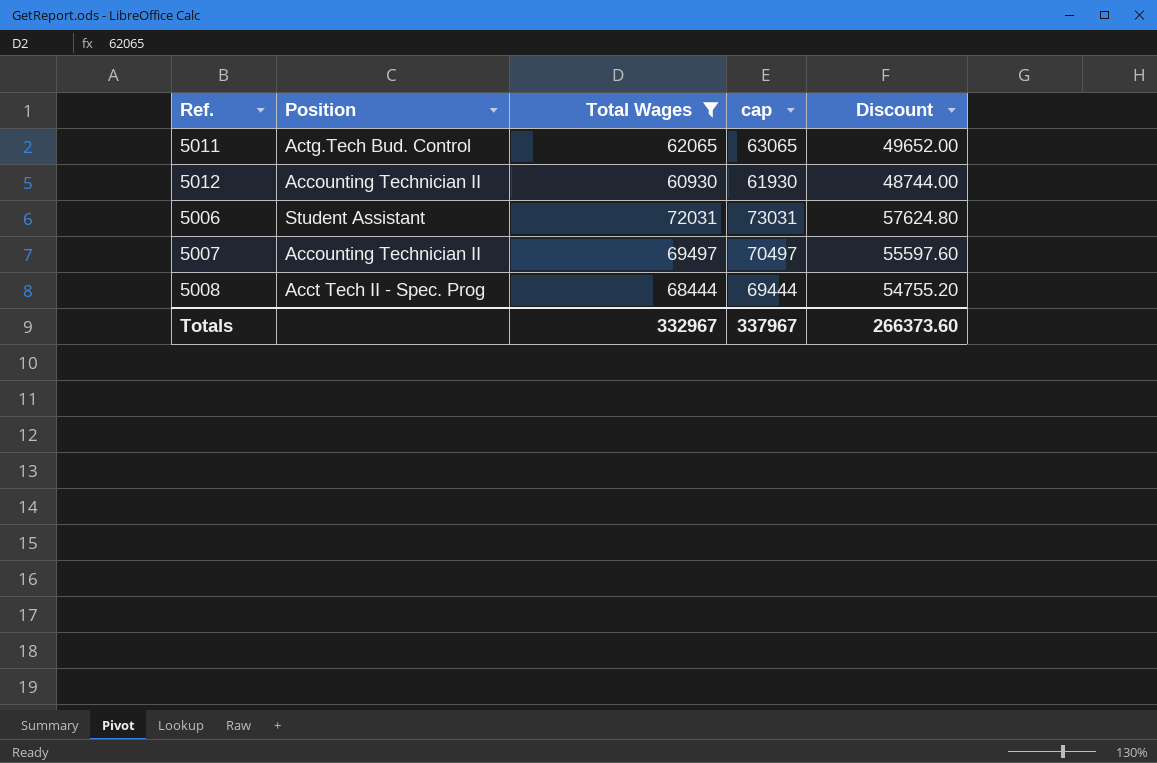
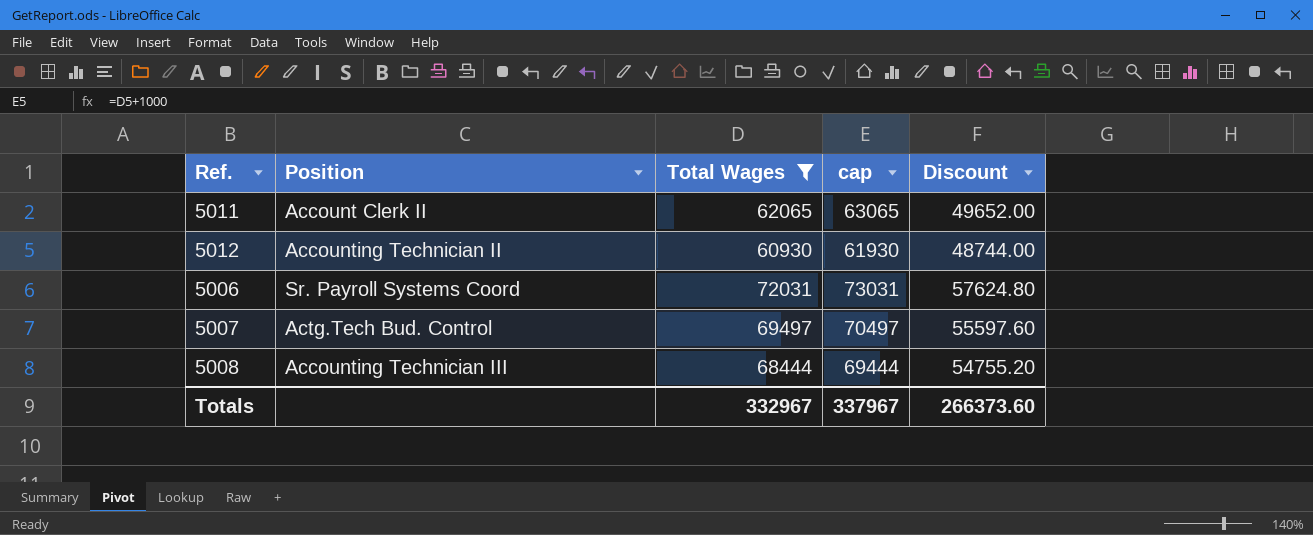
5011 | Position: Actg.Tech Bud. Control -> Account Clerk II
5006 | Position: Student Assistant -> Sr. Payroll Systems Coord
5007 | Position: Accounting Technician II -> Actg.Tech Bud. Control
5008 | Position: Acct Tech II - Spec. Prog -> Accounting Technician III

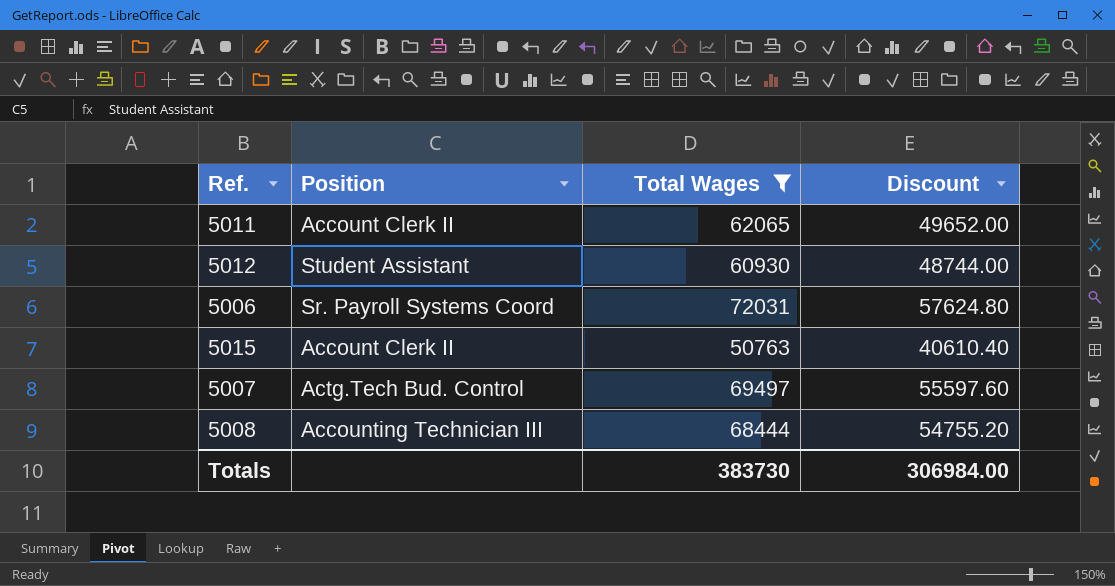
column cap | formula: [Total Wages] + 1000 -> none
5012 | Position: Accounting Technician II -> Student Assistant
row 5015: none -> Account Clerk II | 50763 | 40610.40
Totals | Total Wages: 332967 -> 383730
Totals | Discount: 266373.60 -> 306984.00

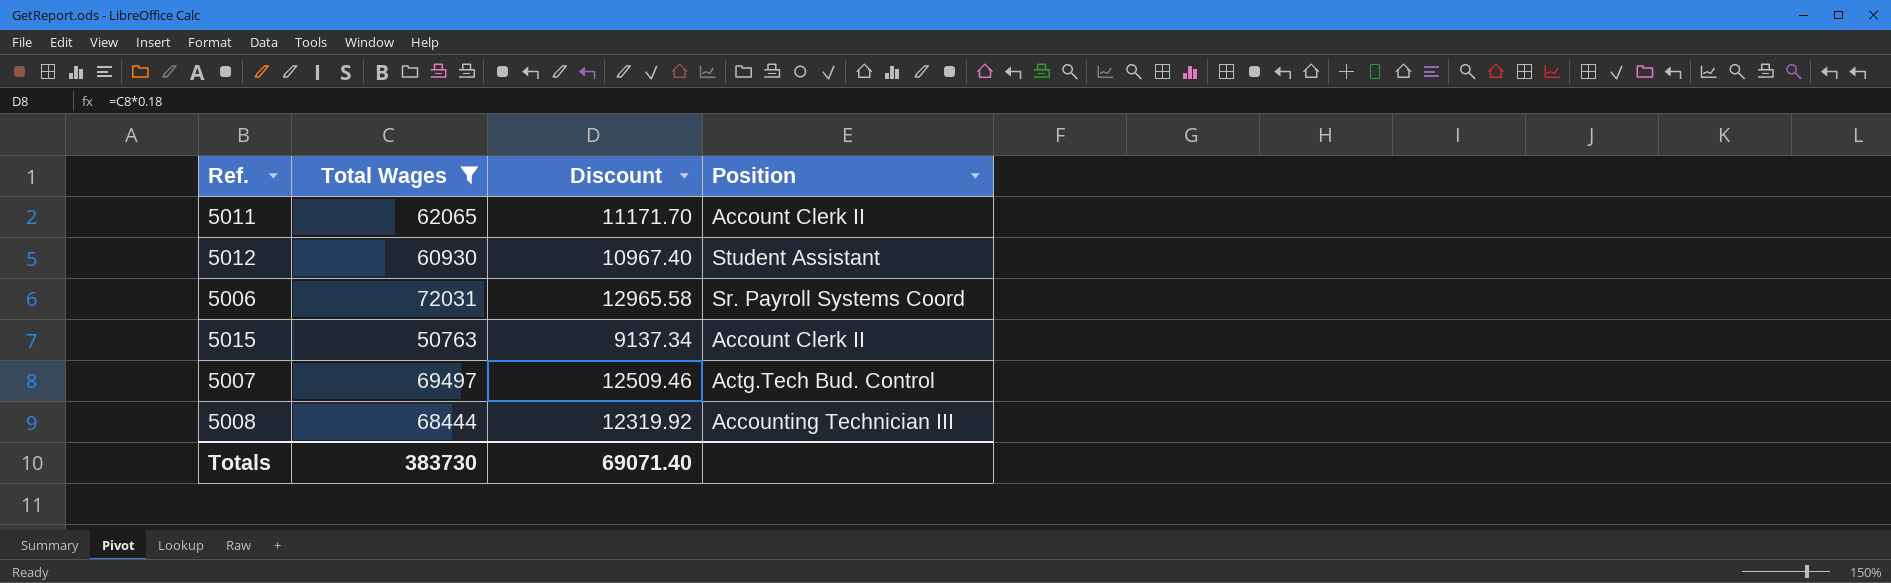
column Discount | formula: [Total Wages] * 0.8 -> [Total Wages] * 0.18
column Position | position: 2 -> 4
Totals | Discount: 306984.00 -> 69071.40

